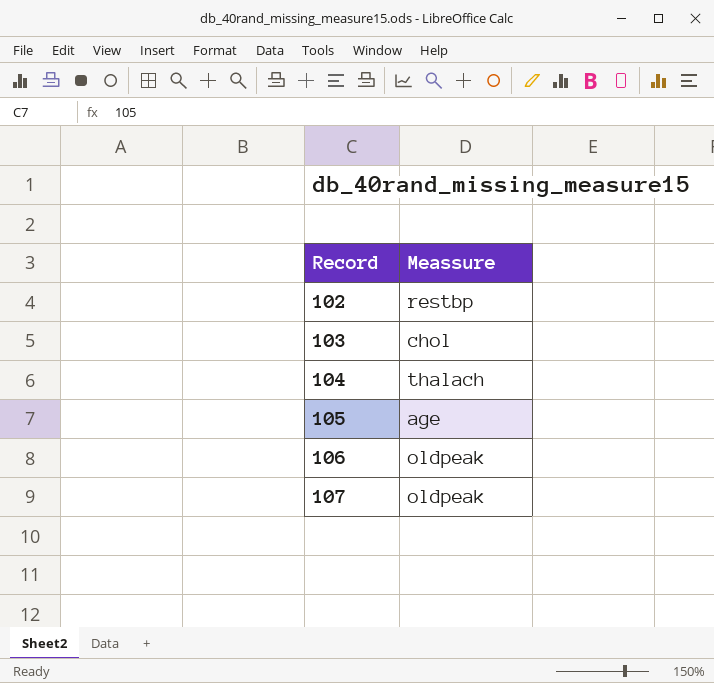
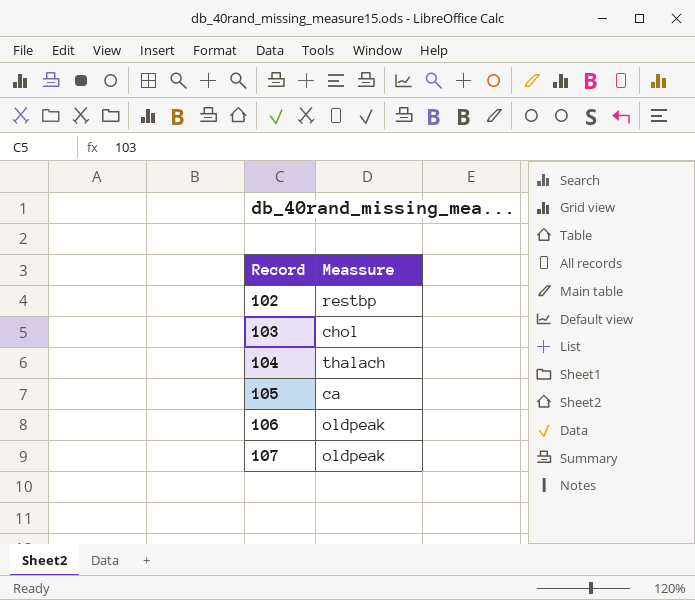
105 | Meassure: age -> ca

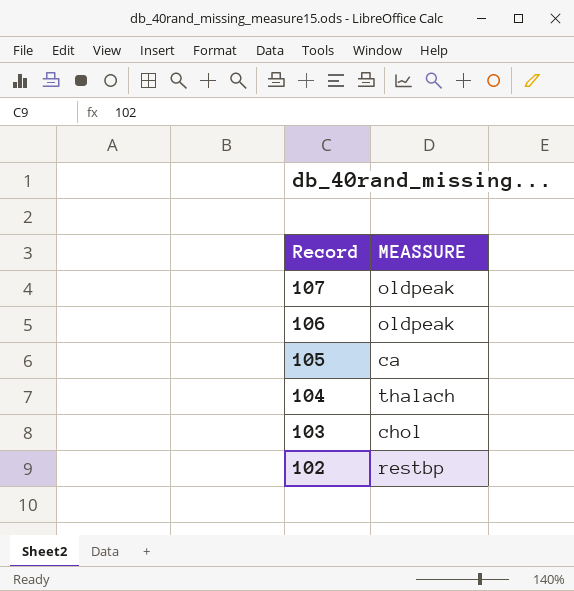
row order: Record ascending -> Record descending
column name: Meassure -> MEASSURE

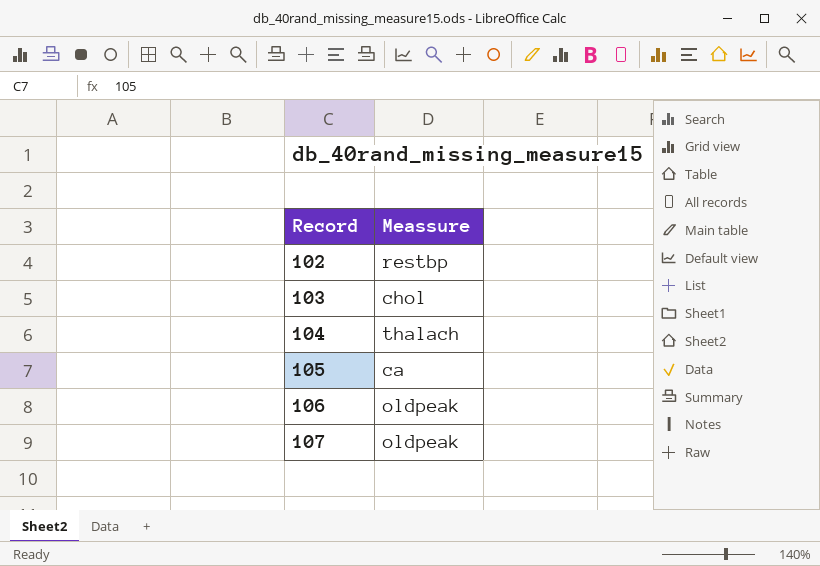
row order: Record descending -> Record ascending
column name: MEASSURE -> Meassure

